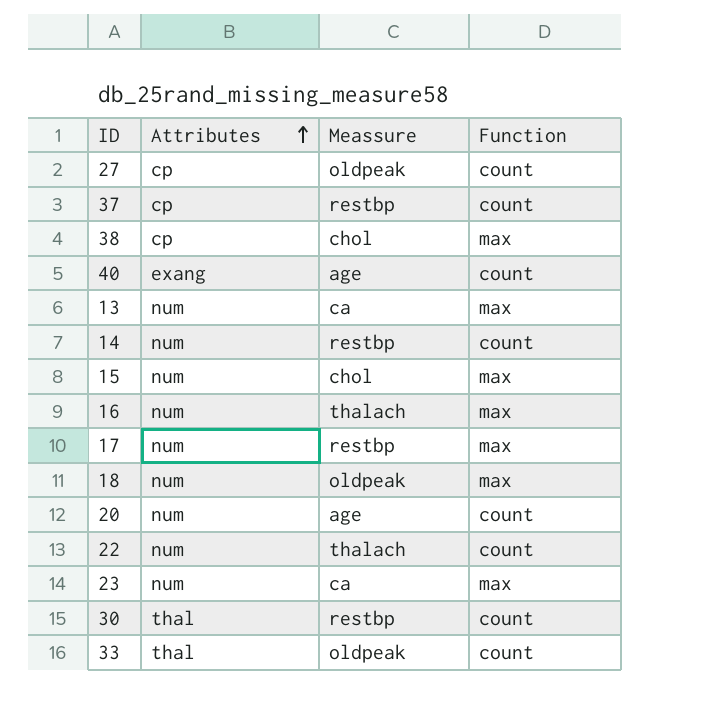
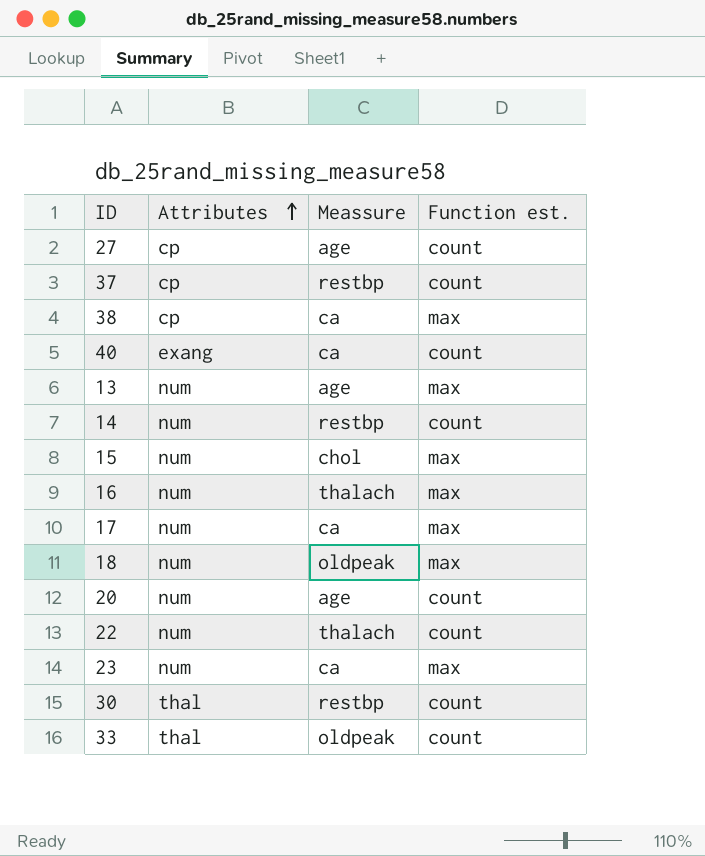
column name: Function -> Function est.
27 | Meassure: oldpeak -> age
38 | Meassure: chol -> ca
40 | Meassure: age -> ca
13 | Meassure: ca -> age
17 | Meassure: restbp -> ca

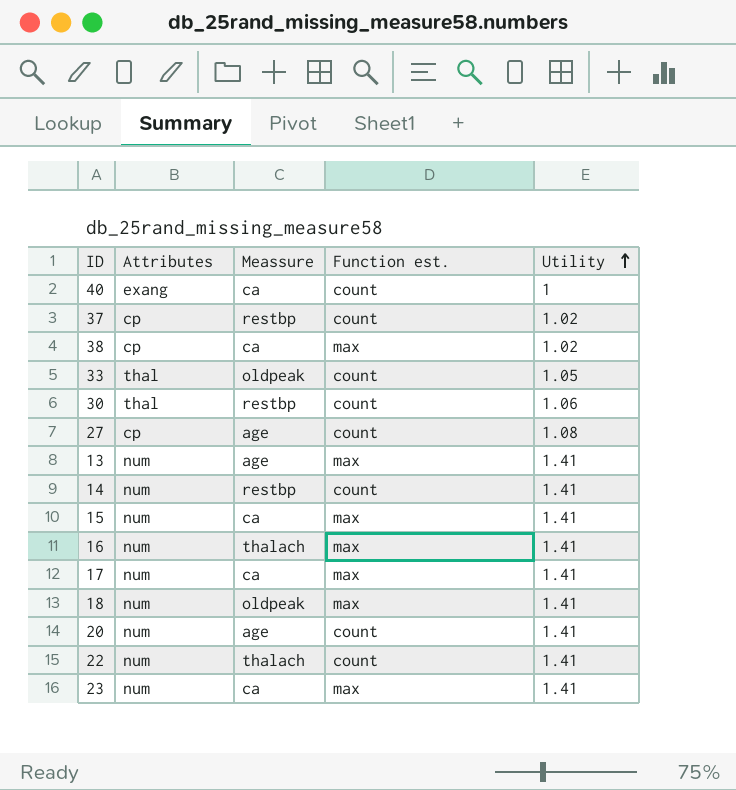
row order: Attributes ascending -> Utility ascending
column Utility | position: none -> 5
15 | Meassure: chol -> ca

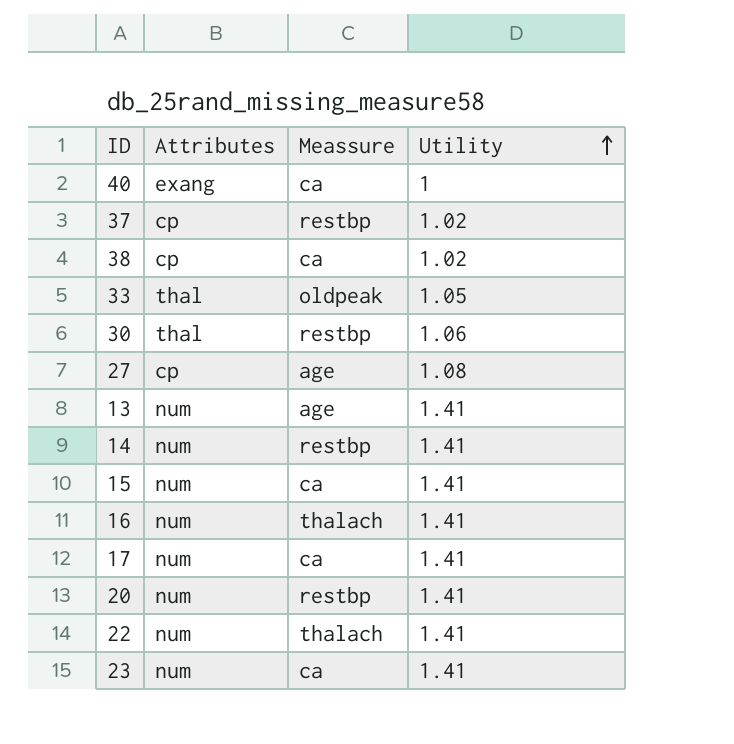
column Function est. | position: 4 -> none
row 18: num | oldpeak | max | 1.41 -> none
20 | Meassure: age -> restbp

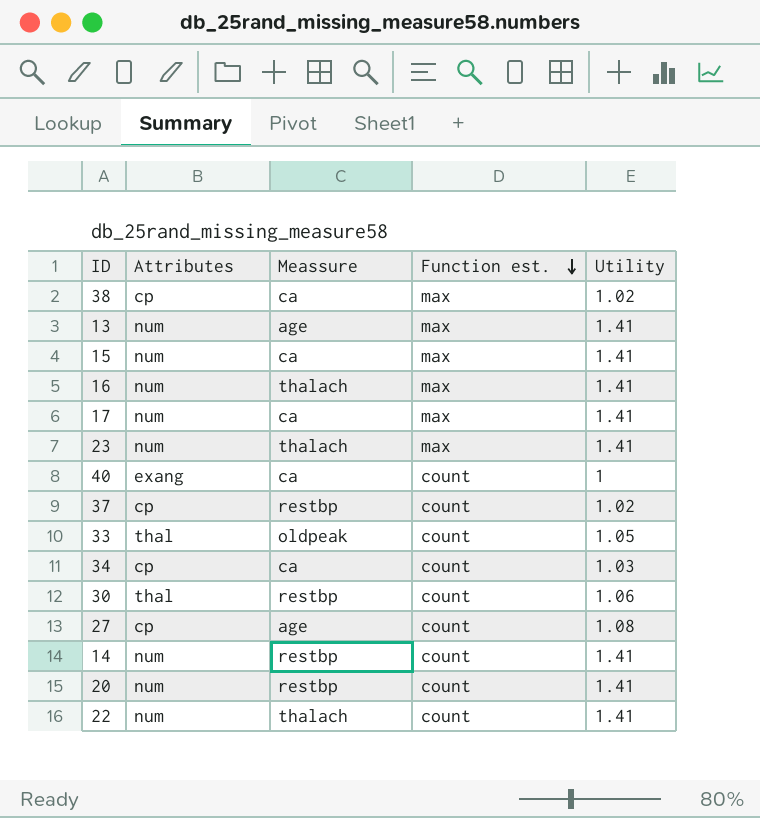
row order: Utility ascending -> Function est. descending
column Function est. | position: none -> 4
23 | Meassure: ca -> thalach
row 34: none -> cp | ca | count | 1.03

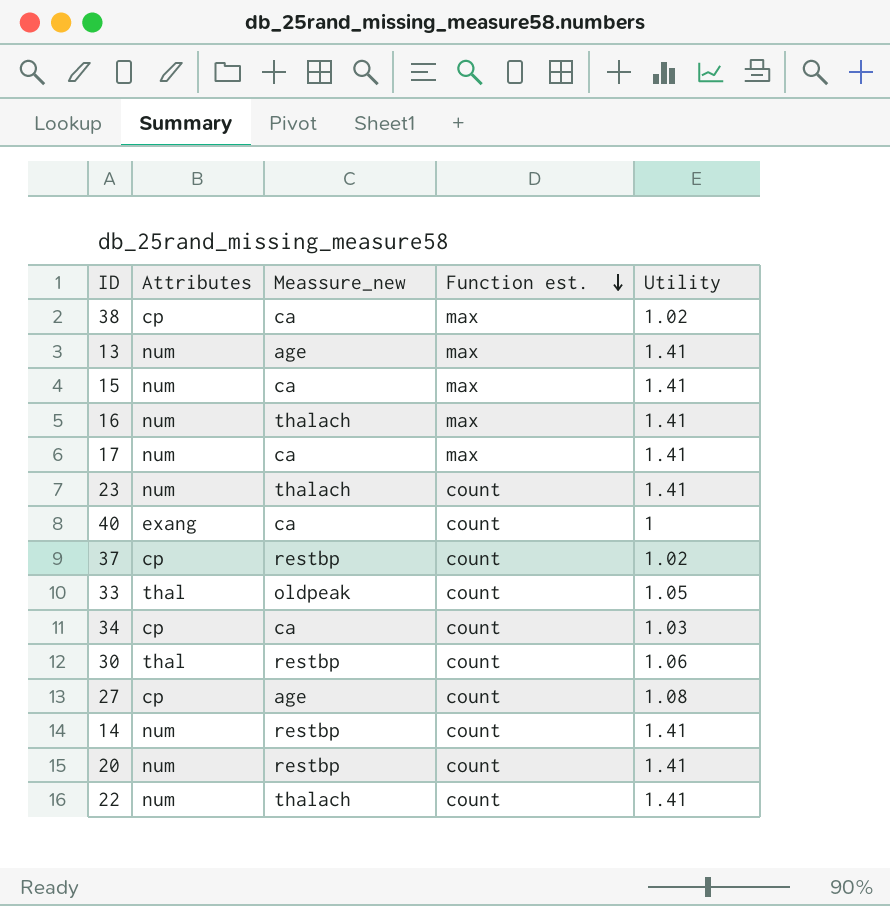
column name: Meassure -> Meassure_new
23 | Function est.: max -> count

